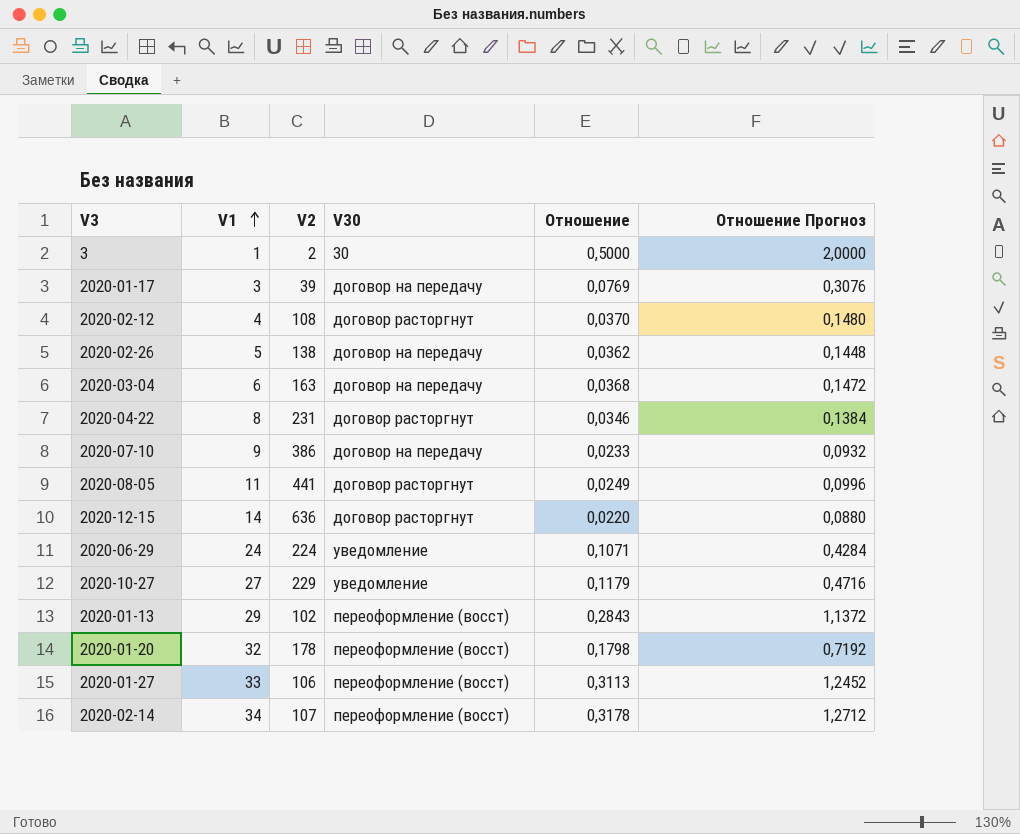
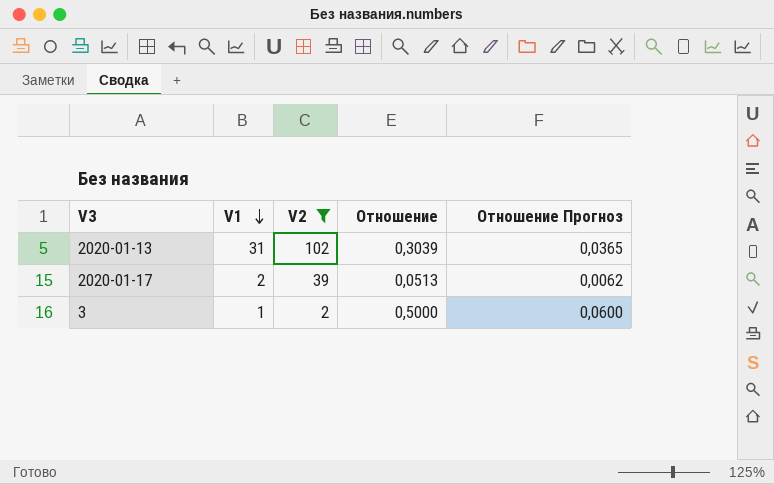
filter: none -> V2 <= 102
row order: V1 ascending -> V1 descending
column V30 | position: 4 -> none
column Отношение Прогноз | formula: [Отношение] * 4 -> [Отношение] * 0,12
2020-01-13 | V1: 29 -> 31
2020-01-13 | Отношение: 0,2843 -> 0,3039
2020-01-17 | V1: 3 -> 2
2020-01-17 | Отношение: 0,0769 -> 0,0513

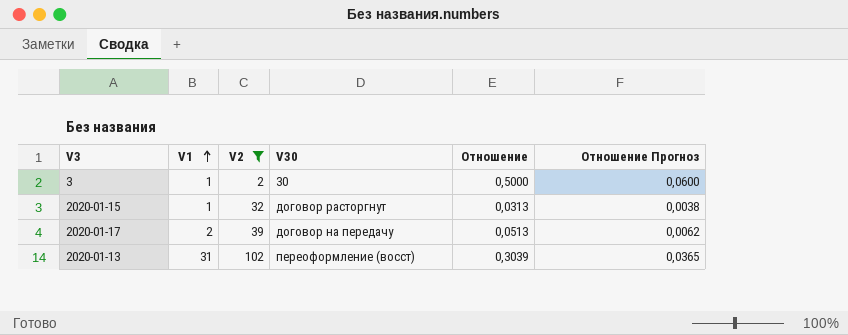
row order: V1 descending -> V1 ascending
column V30 | position: none -> 4
row 2020-01-15: none -> 1 | 32 | договор расторгнут | 0,0313 | 0,0038

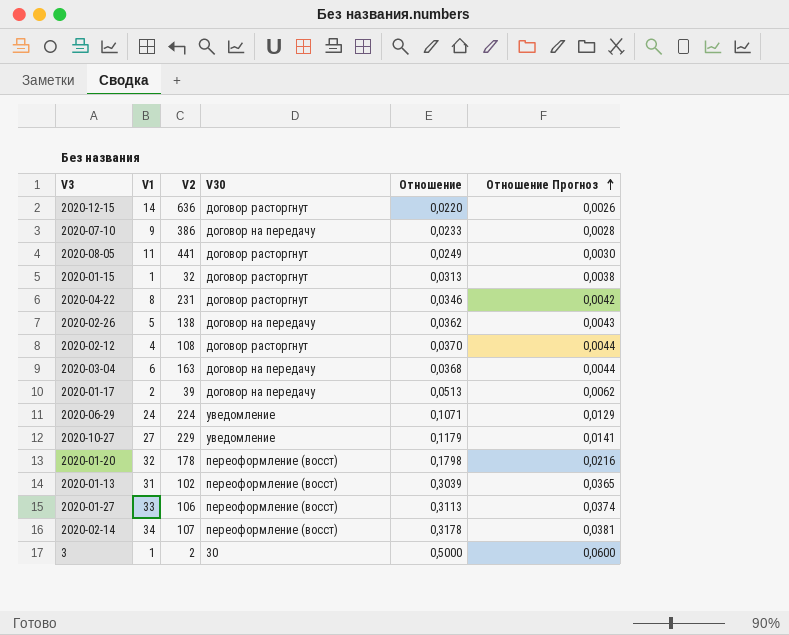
filter: V2 <= 102 -> none
row order: V1 ascending -> Отношение Прогноз ascending

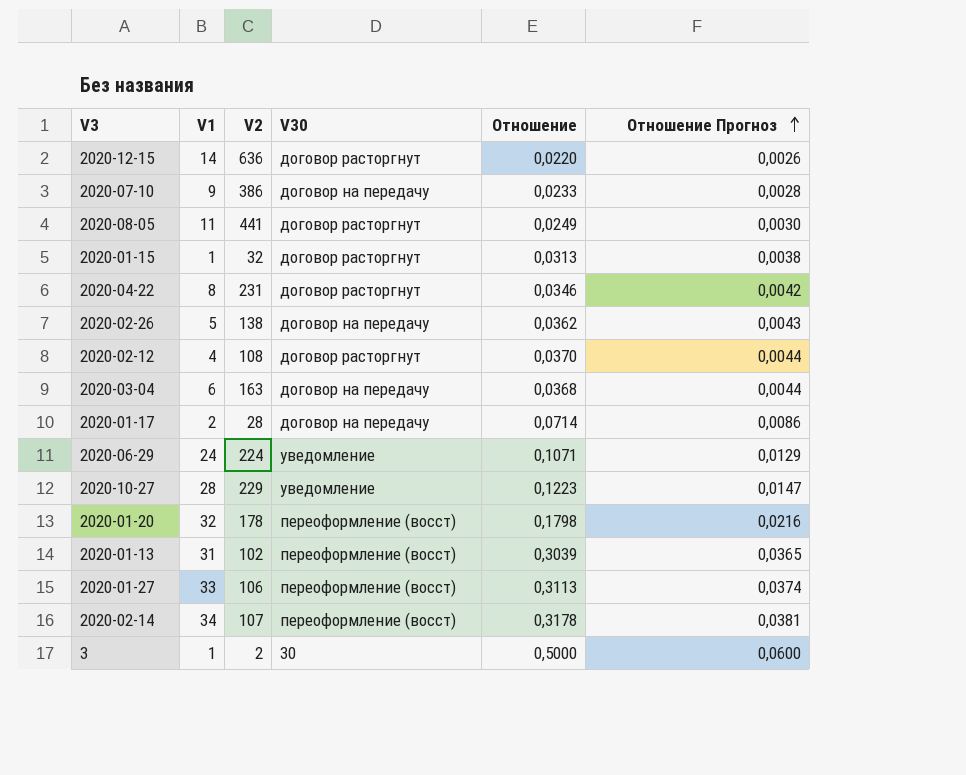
2020-01-17 | V2: 39 -> 28
2020-01-17 | Отношение: 0,0513 -> 0,0714
2020-01-17 | Отношение Прогноз: 0,0062 -> 0,0086
2020-10-27 | V1: 27 -> 28
2020-10-27 | Отношение: 0,1179 -> 0,1223
2020-10-27 | Отношение Прогноз: 0,0141 -> 0,0147

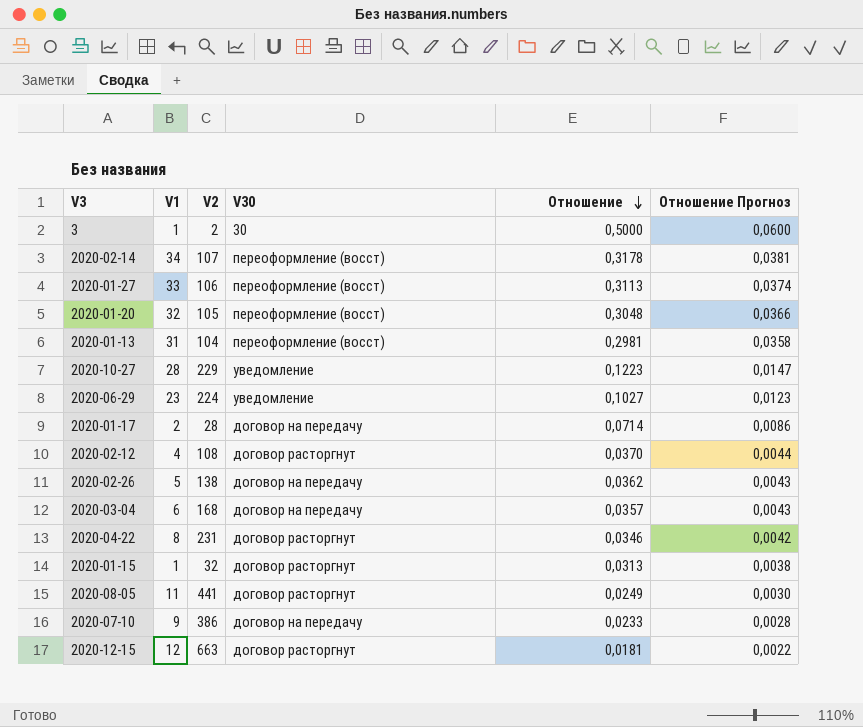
row order: Отношение Прогноз ascending -> Отношение descending
2020-01-20 | V2: 178 -> 105
2020-01-20 | Отношение: 0,1798 -> 0,3048
2020-01-20 | Отношение Прогноз: 0,0216 -> 0,0366
2020-01-13 | V2: 102 -> 104
2020-01-13 | Отношение: 0,3039 -> 0,2981
2020-01-13 | Отношение Прогноз: 0,0365 -> 0,0358
2020-06-29 | V1: 24 -> 23
2020-06-29 | Отношение: 0,1071 -> 0,1027
2020-06-29 | Отношение Прогноз: 0,0129 -> 0,0123
2020-03-04 | V2: 163 -> 168
2020-03-04 | Отношение: 0,0368 -> 0,0357
2020-03-04 | Отношение Прогноз: 0,0044 -> 0,0043
2020-12-15 | V1: 14 -> 12
2020-12-15 | V2: 636 -> 663
2020-12-15 | Отношение: 0,0220 -> 0,0181
2020-12-15 | Отношение Прогноз: 0,0026 -> 0,0022

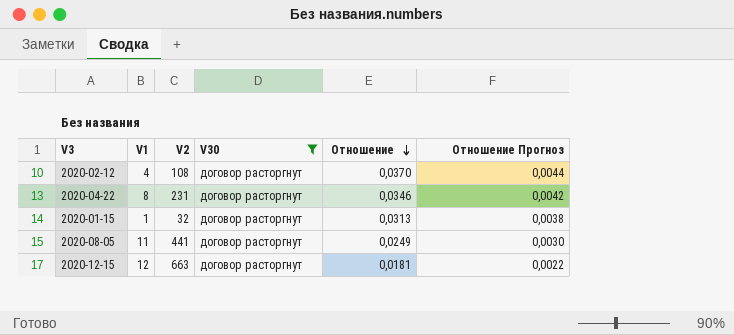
filter: none -> V30 = договор расторгнут

